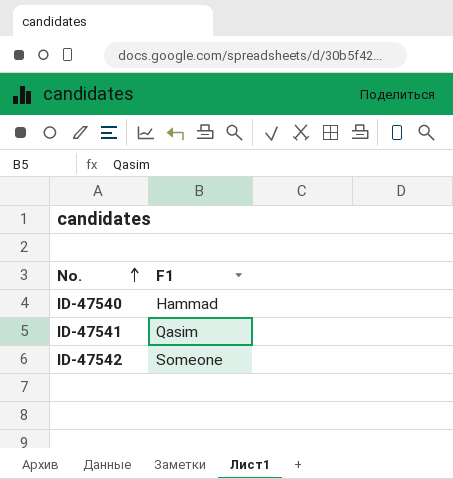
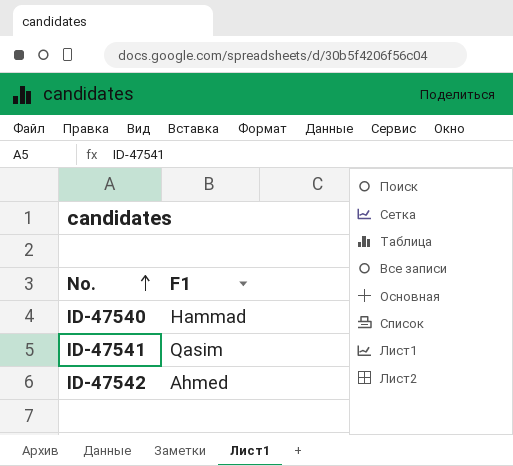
ID-47542 | F1: Someone -> Ahmed

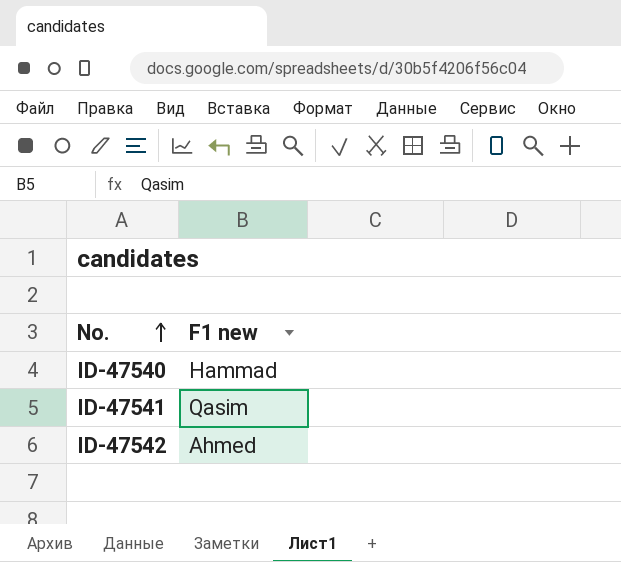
column name: F1 -> F1 new

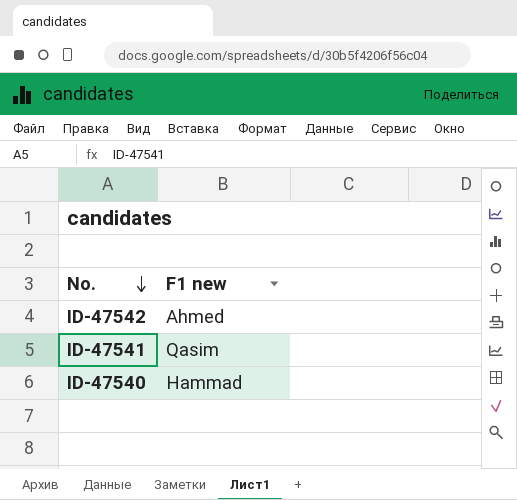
row order: No. ascending -> No. descending

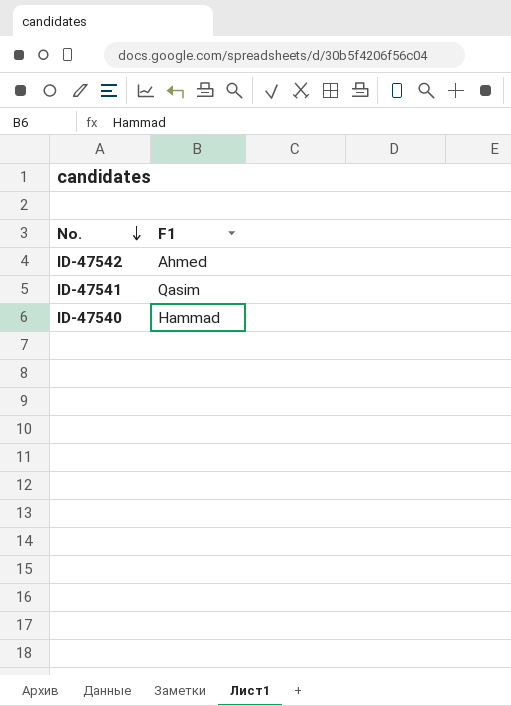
column name: F1 new -> F1

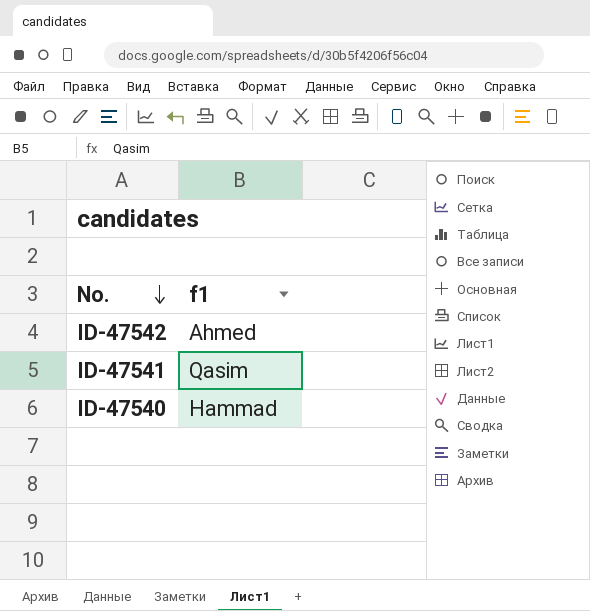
column name: F1 -> f1

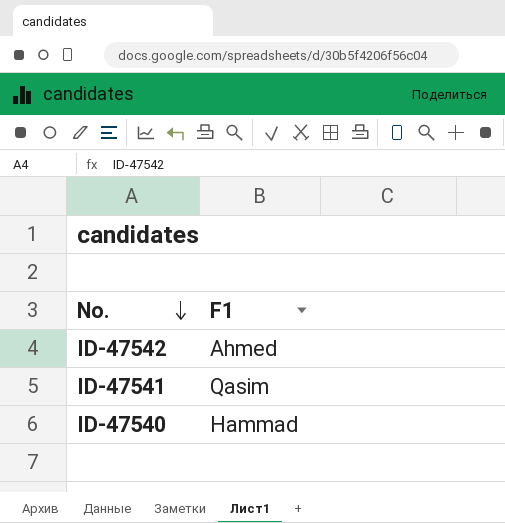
column name: f1 -> F1

